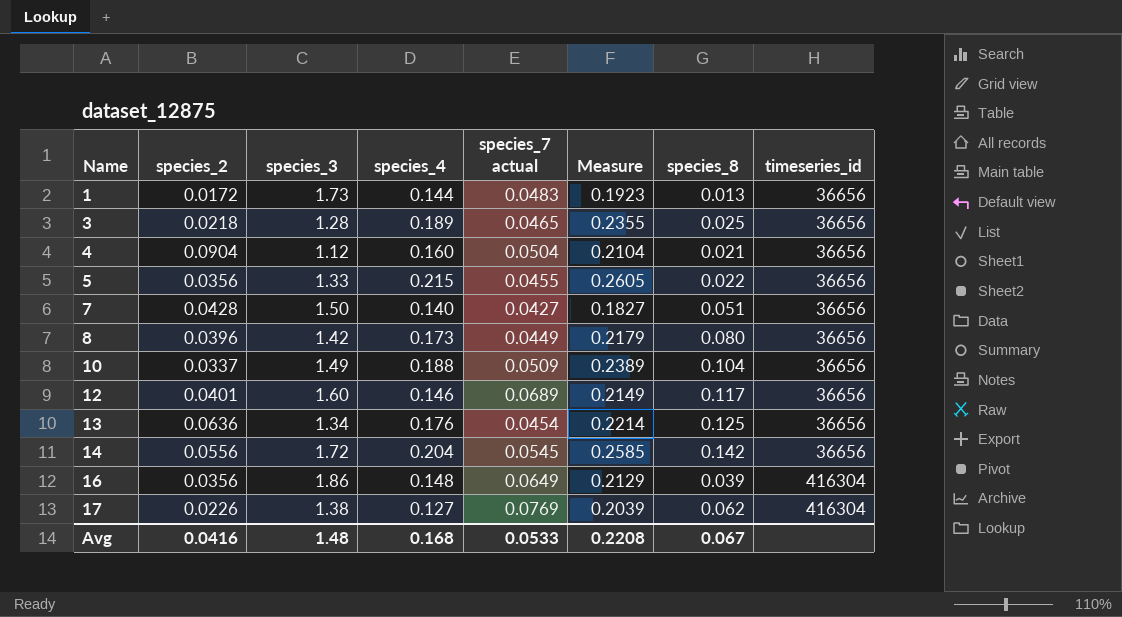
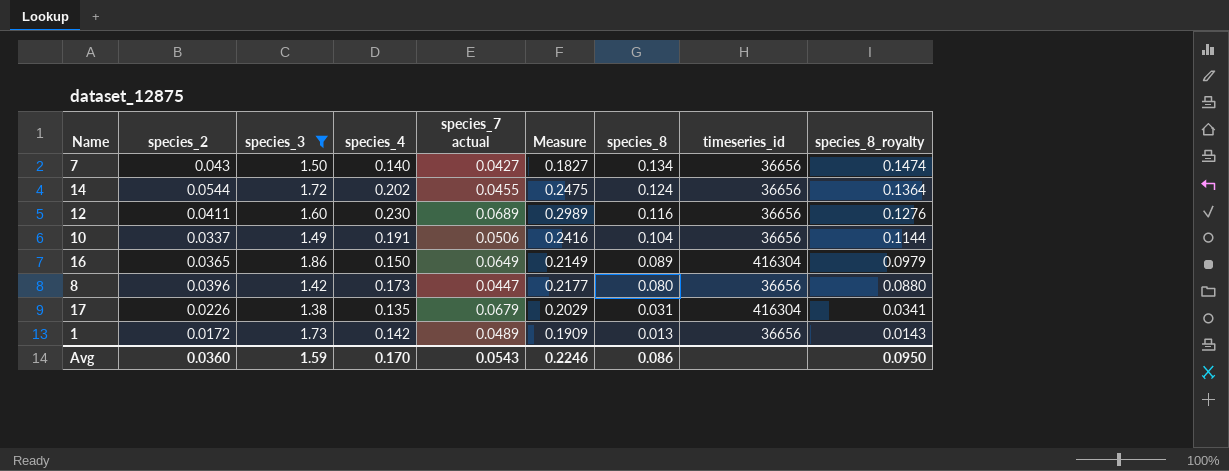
filter: none -> species_3 >= 1.38
row order: Name ascending -> species_8 descending
column species_8_royalty | formula: none -> [species_8] * 1.1
7 | species_2: 0.0428 -> 0.043
7 | species_8: 0.051 -> 0.134
14 | species_2: 0.0556 -> 0.0544
14 | species_4: 0.204 -> 0.202
14 | species_7 actual: 0.0545 -> 0.0455
14 | Measure: 0.2585 -> 0.2475
14 | species_8: 0.142 -> 0.124
12 | species_2: 0.0401 -> 0.0411
12 | species_4: 0.146 -> 0.230
12 | Measure: 0.2149 -> 0.2989
12 | species_8: 0.117 -> 0.116
10 | species_4: 0.188 -> 0.191
10 | species_7 actual: 0.0509 -> 0.0506
10 | Measure: 0.2389 -> 0.2416
16 | species_2: 0.0356 -> 0.0365
16 | species_4: 0.148 -> 0.150
16 | Measure: 0.2129 -> 0.2149
16 | species_8: 0.039 -> 0.089
8 | species_7 actual: 0.0449 -> 0.0447
8 | Measure: 0.2179 -> 0.2177
17 | species_4: 0.127 -> 0.135
17 | species_7 actual: 0.0769 -> 0.0679
17 | Measure: 0.2039 -> 0.2029
17 | species_8: 0.062 -> 0.031
1 | species_4: 0.144 -> 0.142
1 | species_7 actual: 0.0483 -> 0.0489
1 | Measure: 0.1923 -> 0.1909
Avg | species_2: 0.0416 -> 0.0360
Avg | species_3: 1.48 -> 1.59
Avg | species_4: 0.168 -> 0.170
Avg | species_7 actual: 0.0533 -> 0.0543
Avg | Measure: 0.2208 -> 0.2246
Avg | species_8: 0.067 -> 0.086

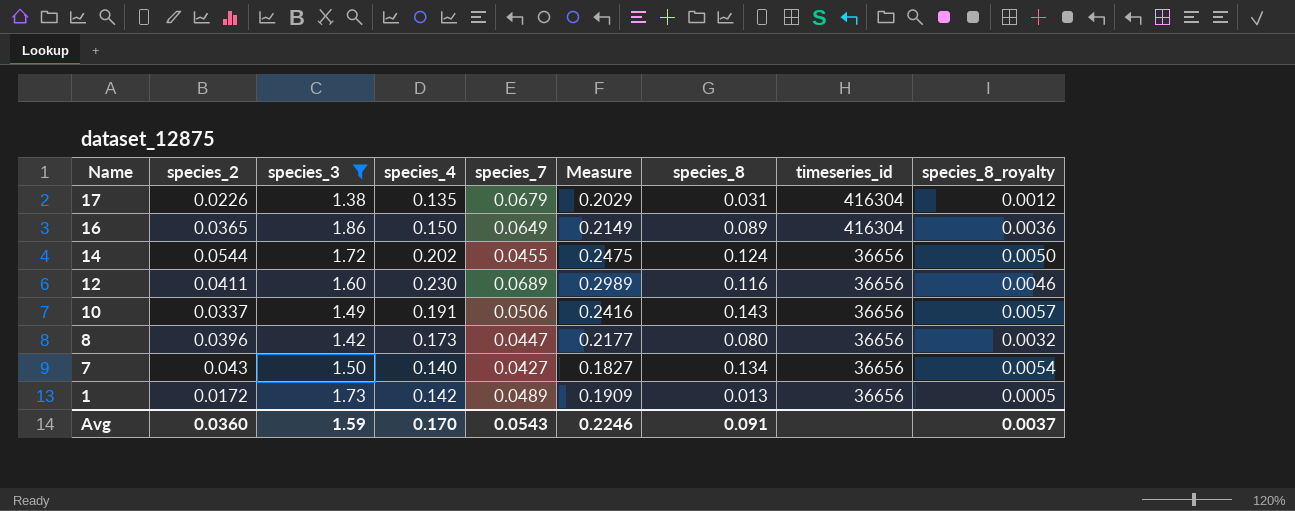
row order: species_8 descending -> Name descending
column name: species_7 actual -> species_7
column species_8_royalty | formula: [species_8] * 1.1 -> [species_8] * 0.04
10 | species_8: 0.104 -> 0.143
Avg | species_8: 0.086 -> 0.091
Avg | species_8_royalty: 0.0950 -> 0.0037

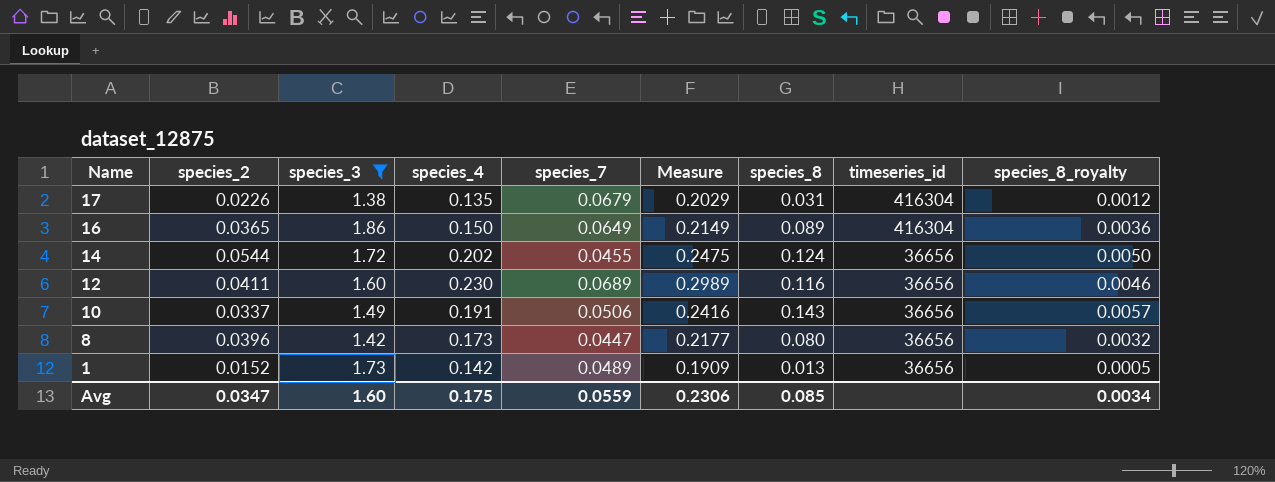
row 7: 0.043 | 1.50 | 0.140 | 0.0427 | 0.1827 | 0.134 | 36656 | 0.0054 -> none
1 | species_2: 0.0172 -> 0.0152
Avg | species_2: 0.0360 -> 0.0347
Avg | species_3: 1.59 -> 1.60
Avg | species_4: 0.170 -> 0.175
Avg | species_7: 0.0543 -> 0.0559
Avg | Measure: 0.2246 -> 0.2306
Avg | species_8: 0.091 -> 0.085
Avg | species_8_royalty: 0.0037 -> 0.0034

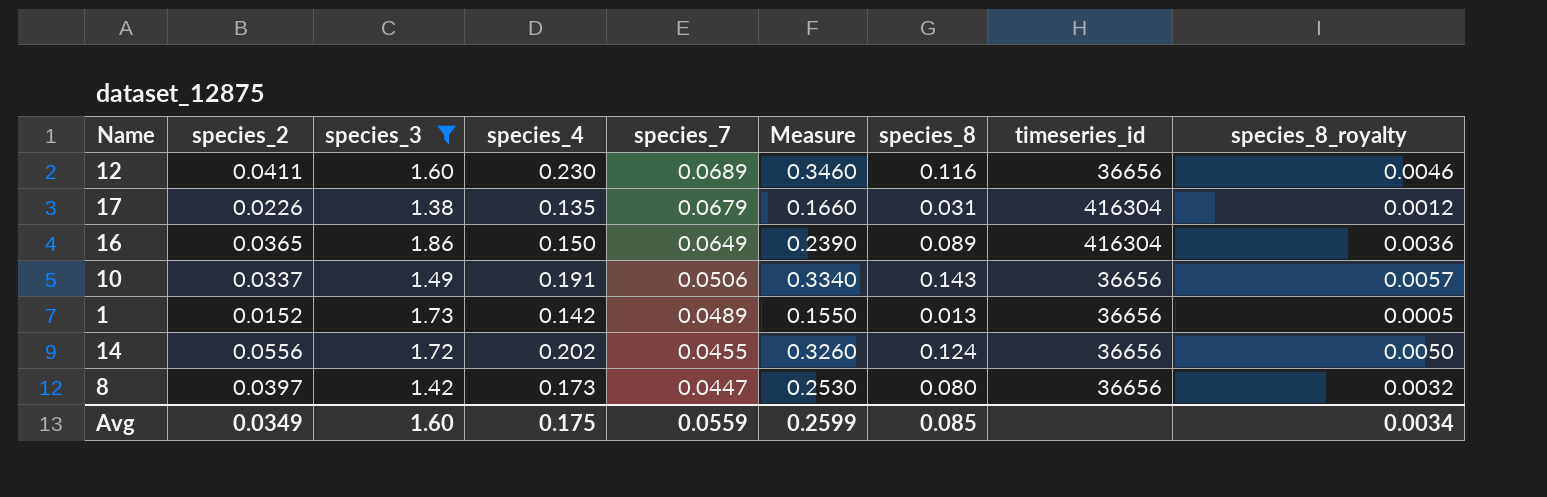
row order: Name descending -> species_7 descending
column Measure | formula: [species_4] + [species_7] -> [species_4] + [species_8]
14 | species_2: 0.0544 -> 0.0556
8 | species_2: 0.0396 -> 0.0397
Avg | species_2: 0.0347 -> 0.0349
Avg | Measure: 0.2306 -> 0.2599

